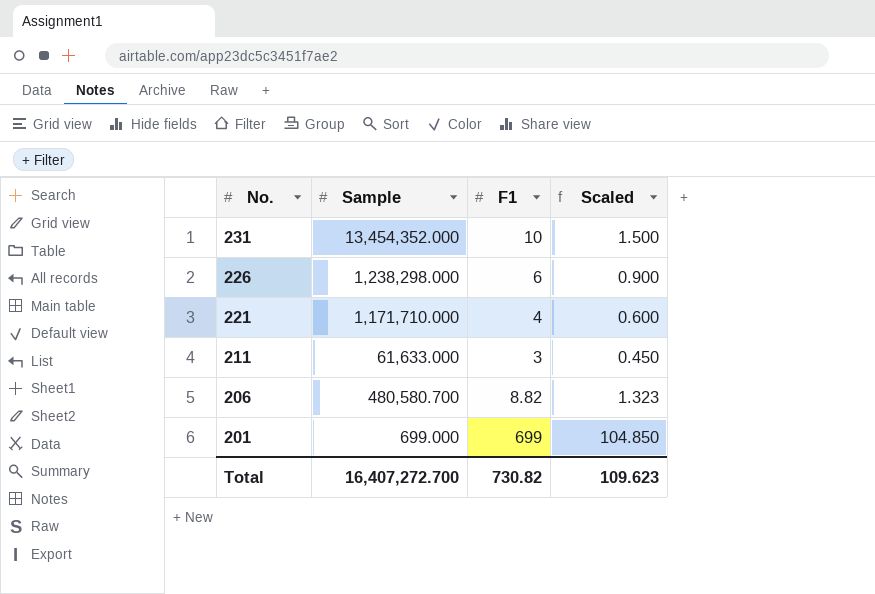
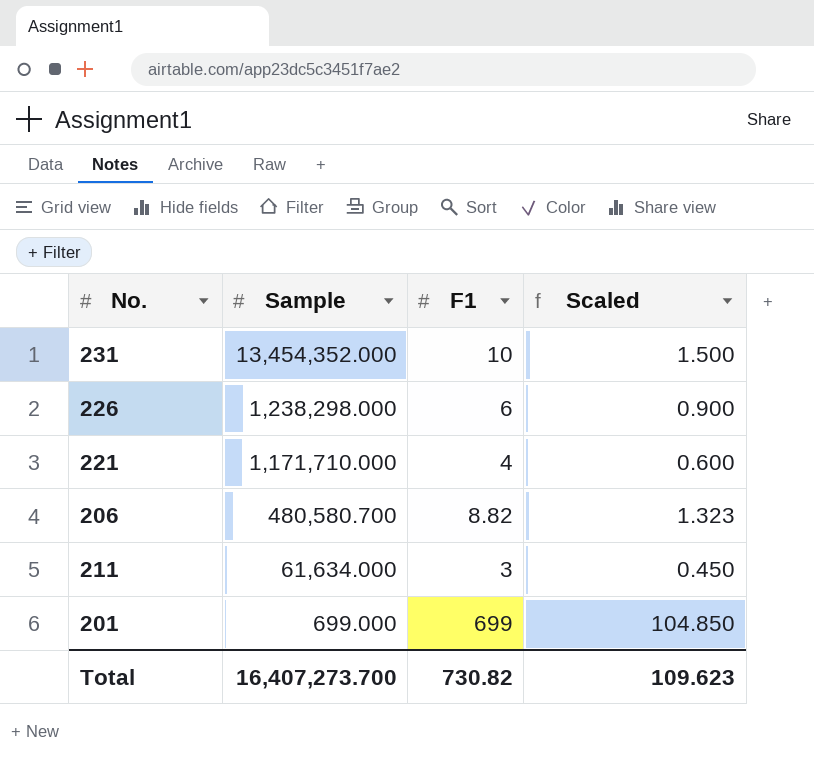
row order: No. descending -> Sample descending
211 | Sample: 61,633.000 -> 61,634.000
Total | Sample: 16,407,272.700 -> 16,407,273.700

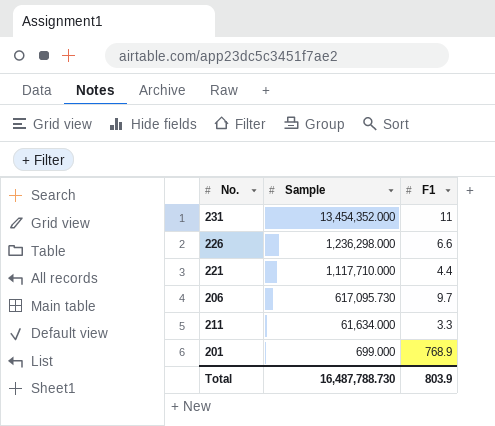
column Scaled | formula: [F1] * 0.15 -> none
231 | F1: 10 -> 11
226 | Sample: 1,238,298.000 -> 1,236,298.000
226 | F1: 6 -> 6.6
221 | Sample: 1,171,710.000 -> 1,117,710.000
221 | F1: 4 -> 4.4
206 | Sample: 480,580.700 -> 617,095.730
206 | F1: 8.82 -> 9.7
211 | F1: 3 -> 3.3
201 | F1: 699 -> 768.9
Total | Sample: 16,407,273.700 -> 16,487,788.730
Total | F1: 730.82 -> 803.9

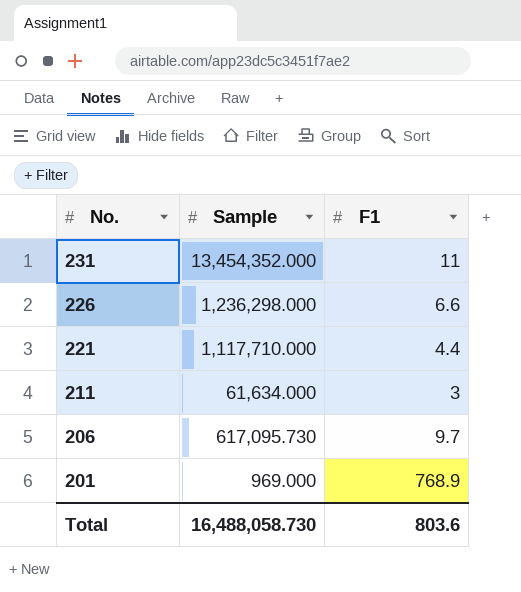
row order: Sample descending -> No. descending
211 | F1: 3.3 -> 3
201 | Sample: 699.000 -> 969.000
Total | Sample: 16,487,788.730 -> 16,488,058.730
Total | F1: 803.9 -> 803.6

